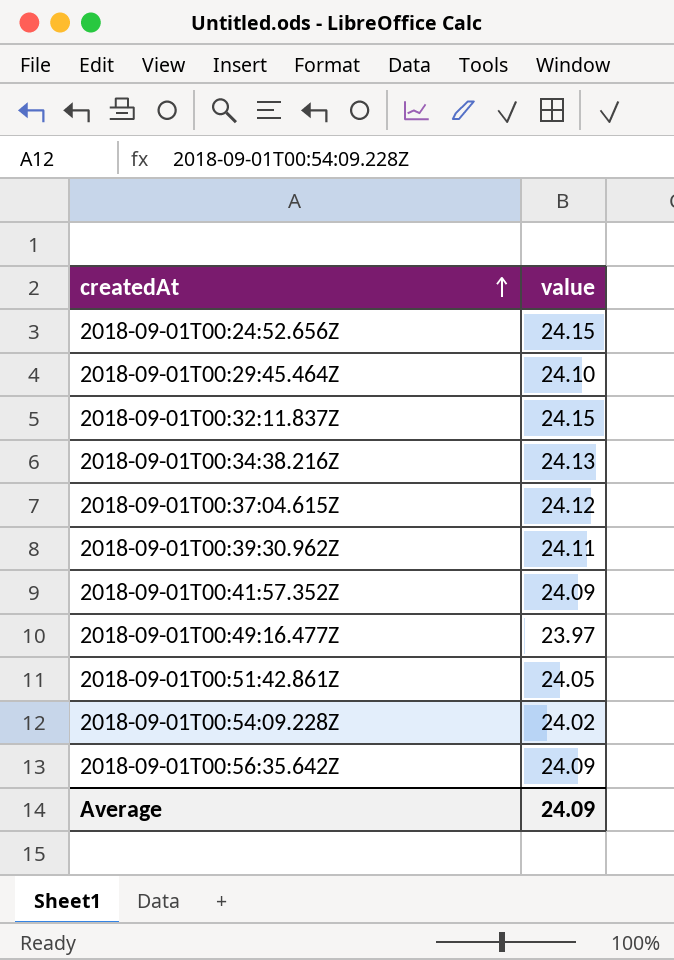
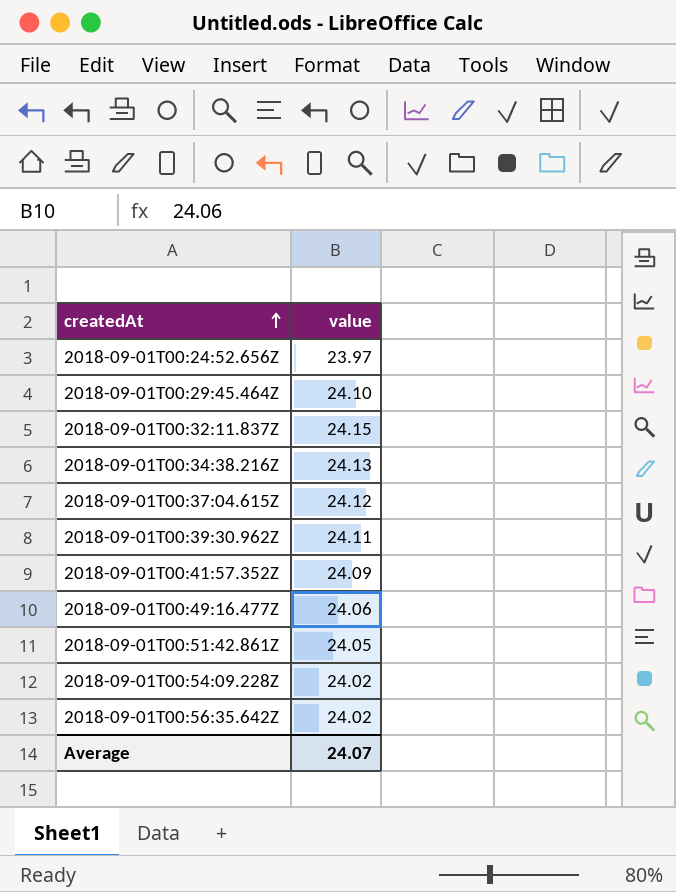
2018-09-01T00:24:52.656Z | value: 24.15 -> 23.97
2018-09-01T00:49:16.477Z | value: 23.97 -> 24.06
2018-09-01T00:56:35.642Z | value: 24.09 -> 24.02
Average | value: 24.09 -> 24.07

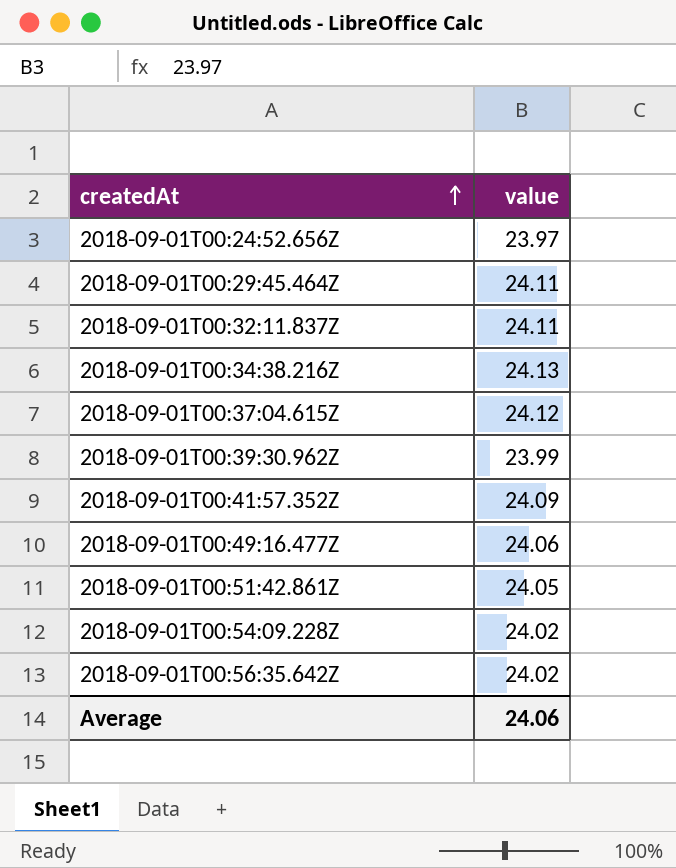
2018-09-01T00:29:45.464Z | value: 24.10 -> 24.11
2018-09-01T00:32:11.837Z | value: 24.15 -> 24.11
2018-09-01T00:39:30.962Z | value: 24.11 -> 23.99
Average | value: 24.07 -> 24.06

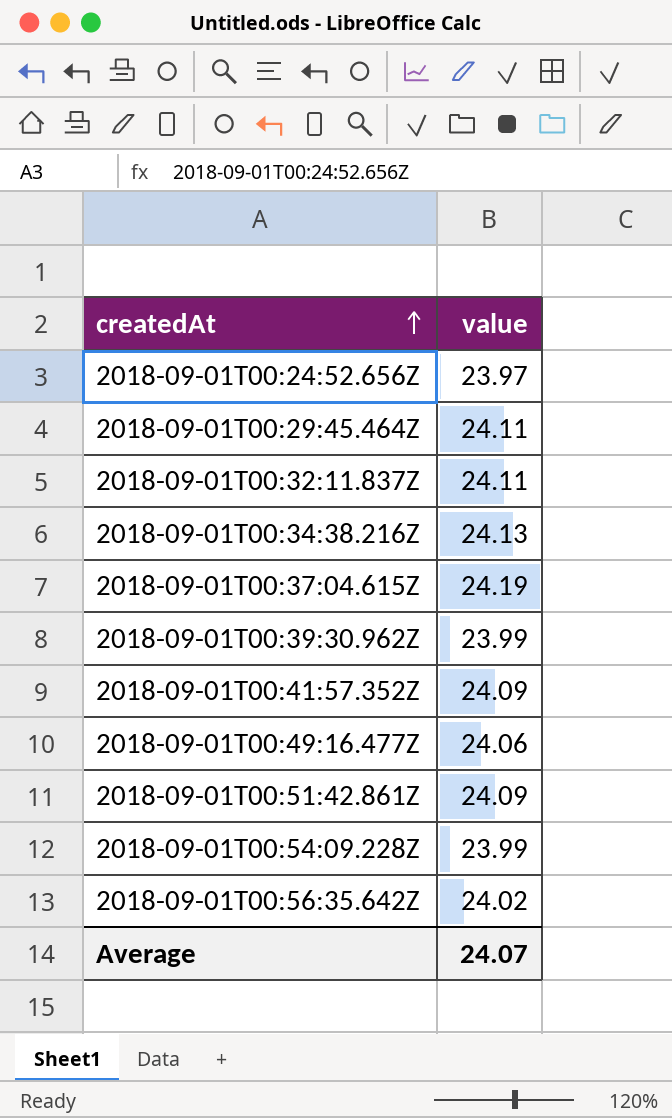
2018-09-01T00:37:04.615Z | value: 24.12 -> 24.19
2018-09-01T00:51:42.861Z | value: 24.05 -> 24.09
2018-09-01T00:54:09.228Z | value: 24.02 -> 23.99
Average | value: 24.06 -> 24.07

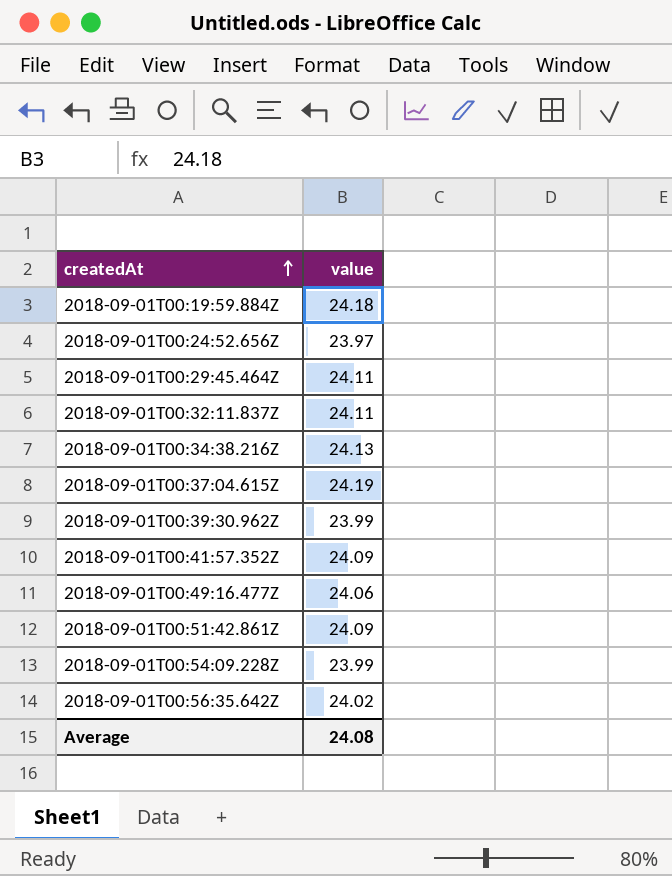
row 2018-09-01T00:19:59.884Z: none -> 24.18
Average | value: 24.07 -> 24.08

